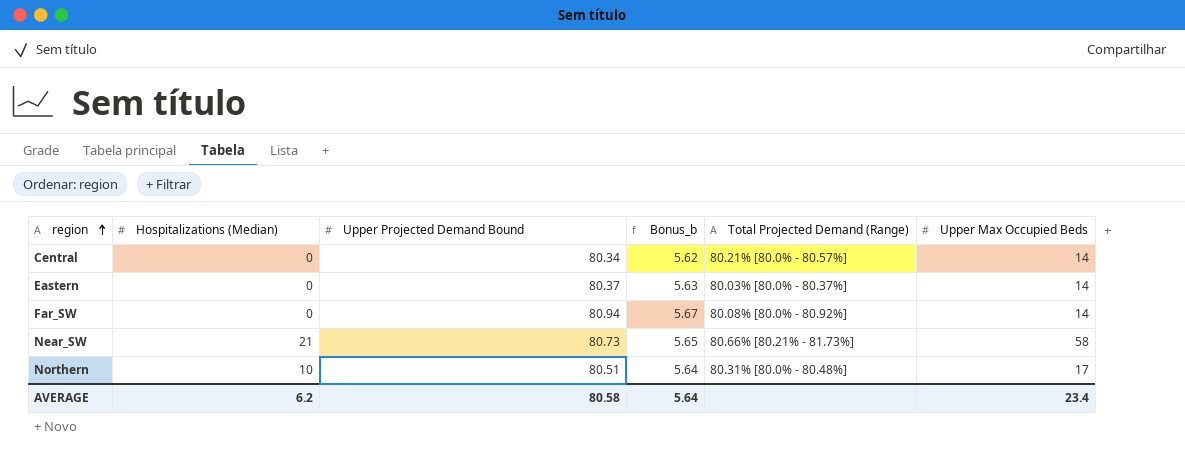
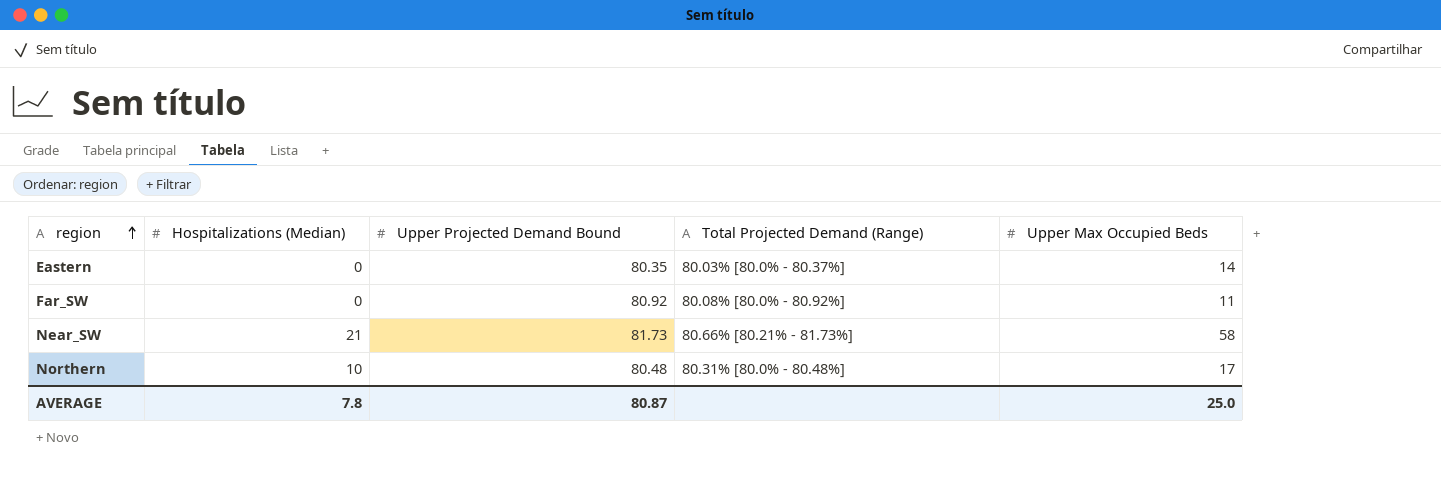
column Bonus_b | formula: [Upper Projected Demand Bound] * 0.07 -> none
row Central: 0 | 80.34 | 5.62 | 80.21% [80.0% - 80.57%] | 14 -> none
Eastern | Upper Projected Demand Bound: 80.37 -> 80.35
Far_SW | Upper Projected Demand Bound: 80.94 -> 80.92
Far_SW | Upper Max Occupied Beds: 14 -> 11
Near_SW | Upper Projected Demand Bound: 80.73 -> 81.73
Northern | Upper Projected Demand Bound: 80.51 -> 80.48
AVERAGE | Hospitalizations (Median): 6.2 -> 7.8
AVERAGE | Upper Projected Demand Bound: 80.58 -> 80.87
AVERAGE | Upper Max Occupied Beds: 23.4 -> 25.0

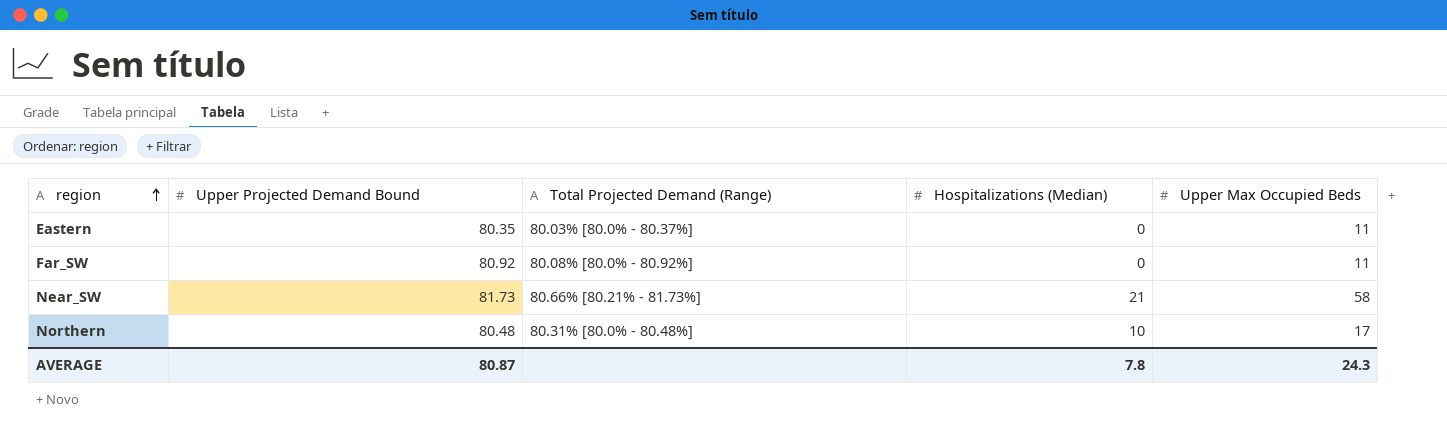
column Hospitalizations (Median) | position: 2 -> 4
Eastern | Upper Max Occupied Beds: 14 -> 11
AVERAGE | Upper Max Occupied Beds: 25.0 -> 24.3

